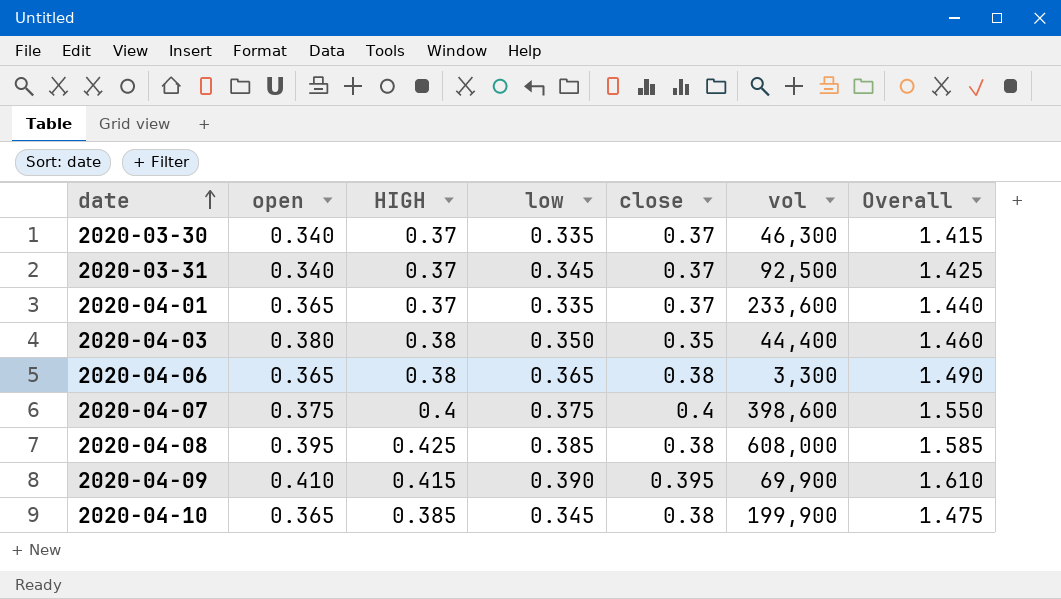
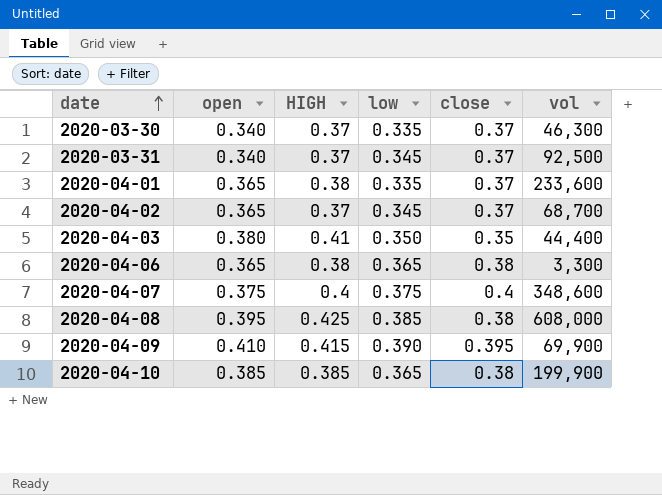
column Overall | formula: [open] + [HIGH] + [low] + [close] -> none
2020-04-01 | HIGH: 0.37 -> 0.38
row 2020-04-02: none -> 0.365 | 0.37 | 0.345 | 0.37 | 68,700
2020-04-03 | HIGH: 0.38 -> 0.41
2020-04-07 | vol: 398,600 -> 348,600
2020-04-10 | open: 0.365 -> 0.385
2020-04-10 | low: 0.345 -> 0.365

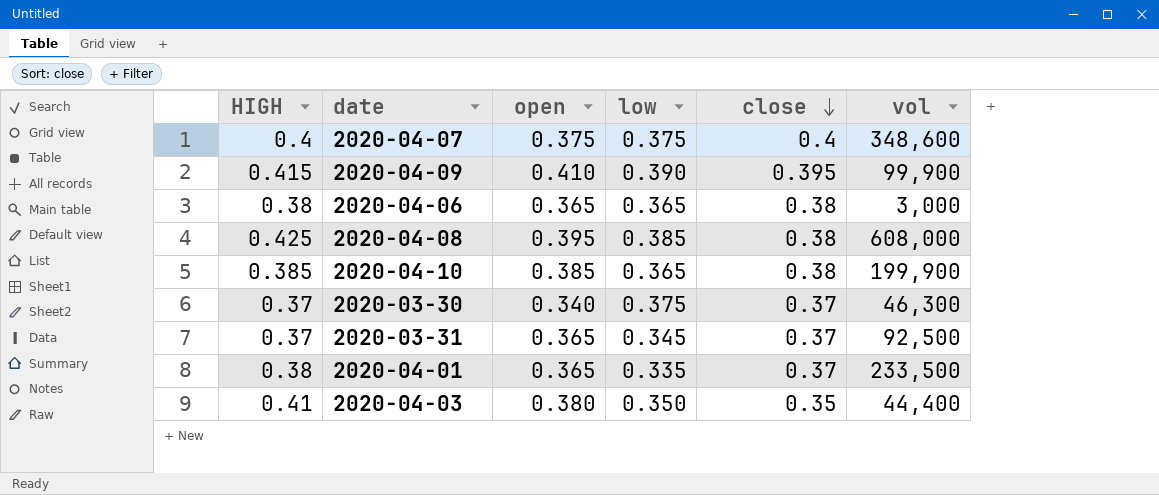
row order: date ascending -> close descending
column HIGH | position: 3 -> 1
row 2020-04-02: 0.365 | 0.37 | 0.345 | 0.37 | 68,700 -> none
2020-04-09 | vol: 69,900 -> 99,900
2020-04-06 | vol: 3,300 -> 3,000
2020-03-30 | low: 0.335 -> 0.375
2020-03-31 | open: 0.340 -> 0.365
2020-04-01 | vol: 233,600 -> 233,500

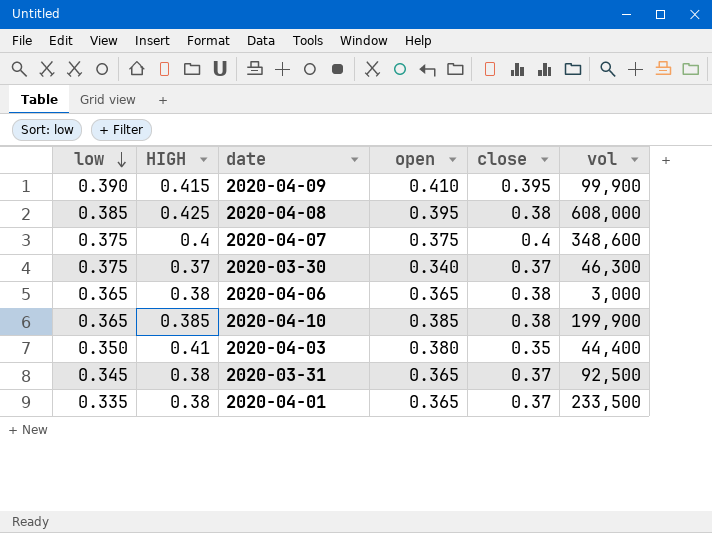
row order: close descending -> low descending
column low | position: 4 -> 1
2020-03-31 | HIGH: 0.37 -> 0.38

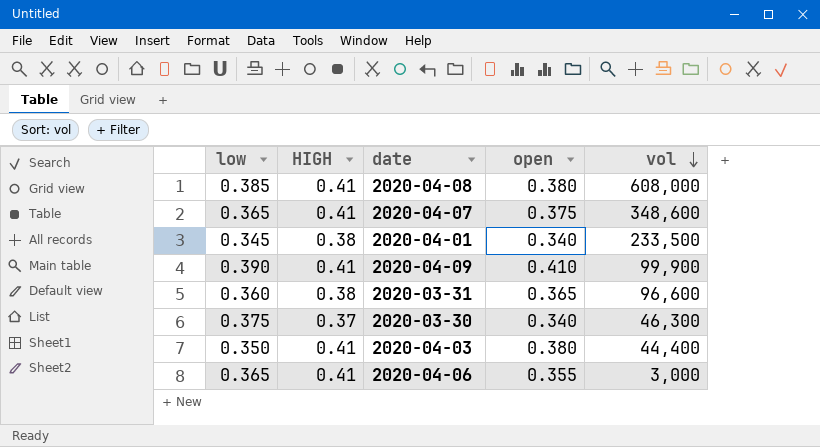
row order: low descending -> vol descending
column close | position: 5 -> none
row 2020-04-10: 0.365 | 0.385 | 0.385 | 0.38 | 199,900 -> none
2020-04-08 | HIGH: 0.425 -> 0.41
2020-04-08 | open: 0.395 -> 0.380
2020-04-07 | low: 0.375 -> 0.365
2020-04-07 | HIGH: 0.4 -> 0.41
2020-04-01 | low: 0.335 -> 0.345
2020-04-01 | open: 0.365 -> 0.340
2020-04-09 | HIGH: 0.415 -> 0.41
2020-03-31 | low: 0.345 -> 0.360
2020-03-31 | vol: 92,500 -> 96,600
2020-04-06 | HIGH: 0.38 -> 0.41
2020-04-06 | open: 0.365 -> 0.355

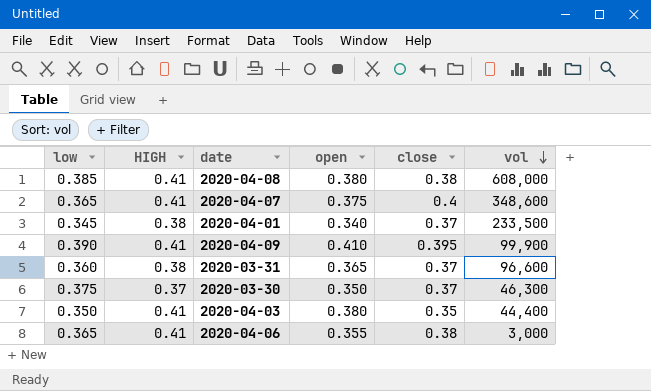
column close | position: none -> 5
2020-03-30 | open: 0.340 -> 0.350

